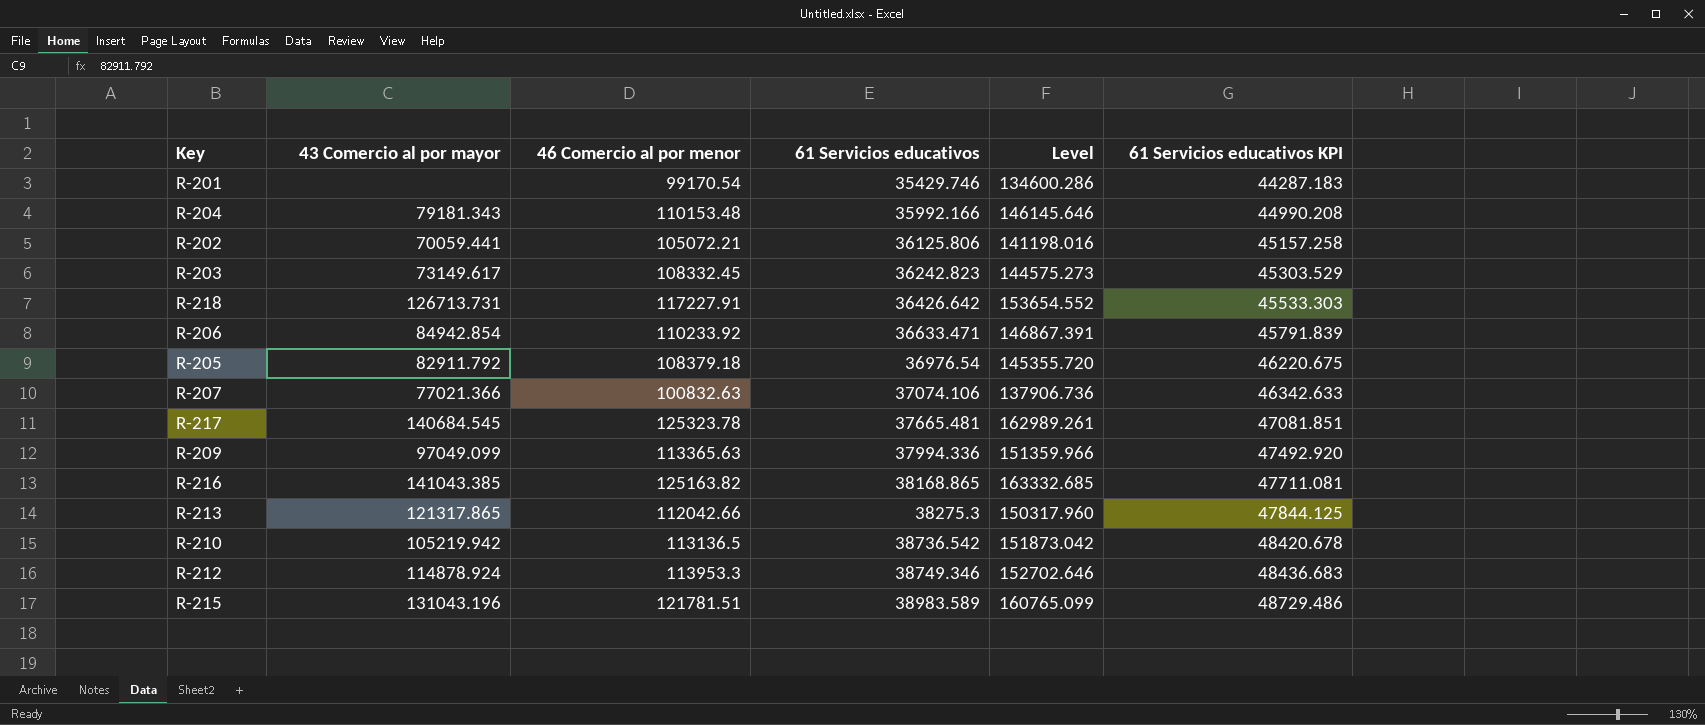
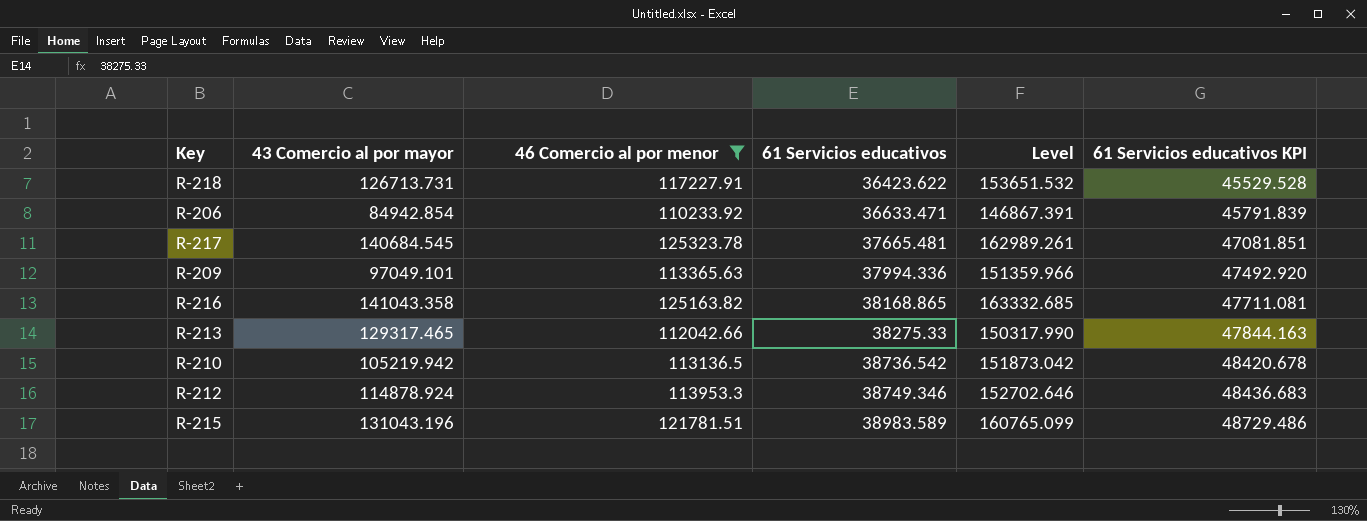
filter: none -> 46 Comercio al por menor >= 110233.92
R-218 | 61 Servicios educativos: 36426.642 -> 36423.622
R-218 | Level: 153654.552 -> 153651.532
R-218 | 61 Servicios educativos KPI: 45533.303 -> 45529.528
R-209 | 43 Comercio al por mayor: 97049.099 -> 97049.101
R-216 | 43 Comercio al por mayor: 141043.385 -> 141043.358
R-213 | 43 Comercio al por mayor: 121317.865 -> 129317.465
R-213 | 61 Servicios educativos: 38275.3 -> 38275.33
R-213 | Level: 150317.960 -> 150317.990
R-213 | 61 Servicios educativos KPI: 47844.125 -> 47844.163

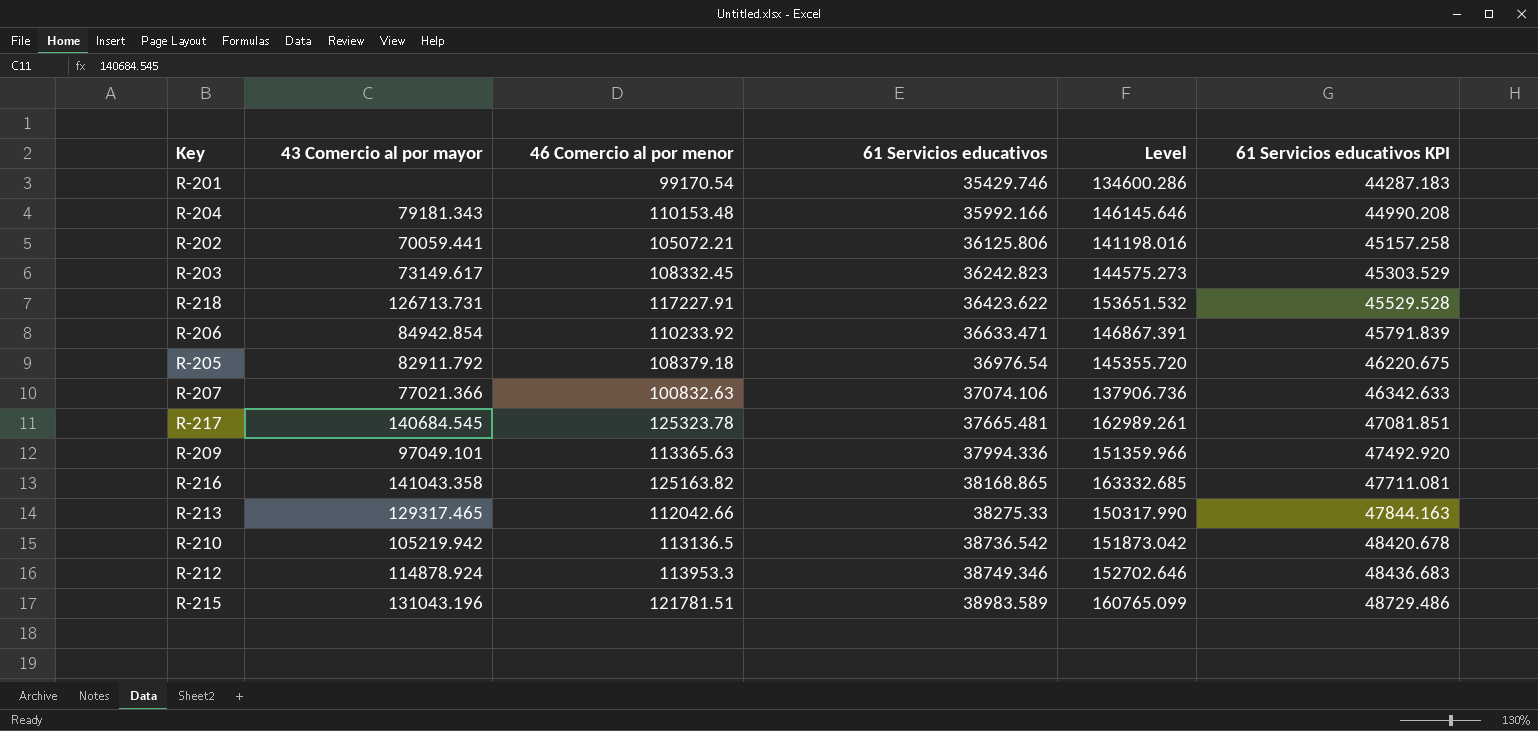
filter: 46 Comercio al por menor >= 110233.92 -> none

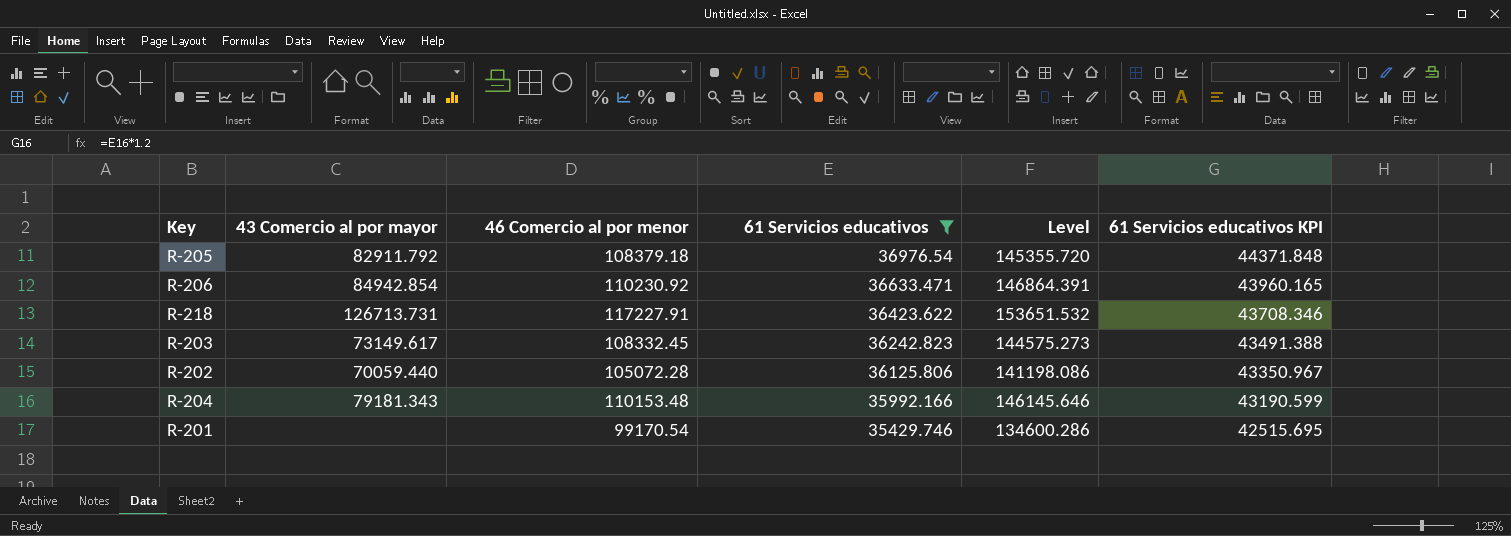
filter: none -> 61 Servicios educativos <= 36976.54
row order: 61 Servicios educativos ascending -> 61 Servicios educativos descending
column 61 Servicios educativos KPI | formula: [61 Servicios educativos] * 1.25 -> [61 Servicios educativos] * 1.2
R-206 | 46 Comercio al por menor: 110233.92 -> 110230.92
R-206 | Level: 146867.391 -> 146864.391
R-202 | 43 Comercio al por mayor: 70059.441 -> 70059.440
R-202 | 46 Comercio al por menor: 105072.21 -> 105072.28
R-202 | Level: 141198.016 -> 141198.086

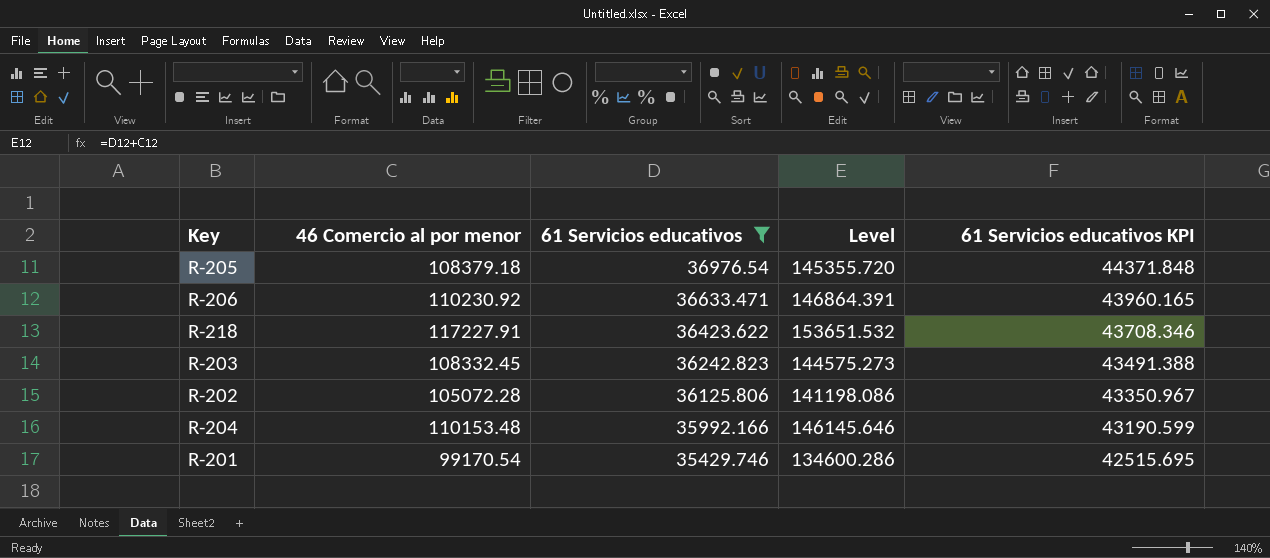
column 43 Comercio al por mayor | position: 2 -> none

